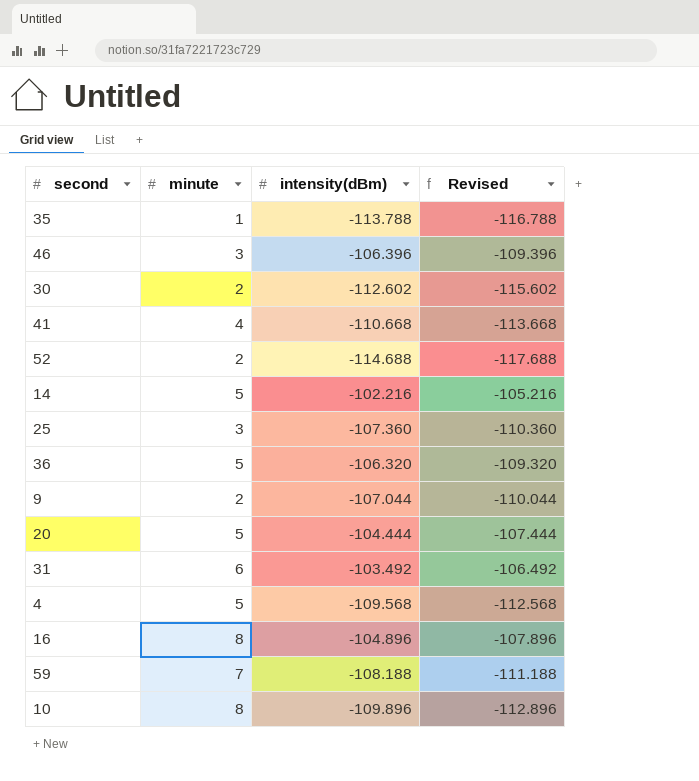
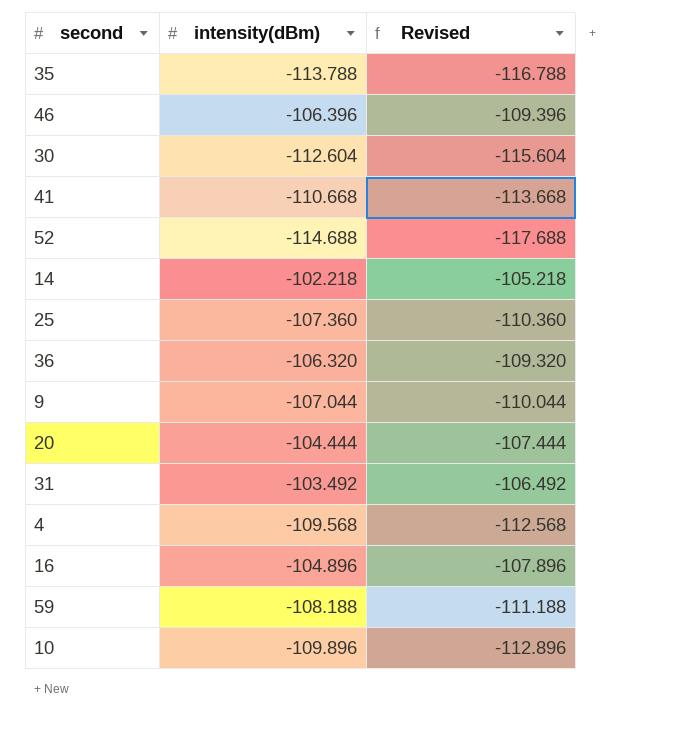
column minute | position: 2 -> none
30 | intensity(dBm): -112.602 -> -112.604
30 | Revised: -115.602 -> -115.604
14 | intensity(dBm): -102.216 -> -102.218
14 | Revised: -105.216 -> -105.218

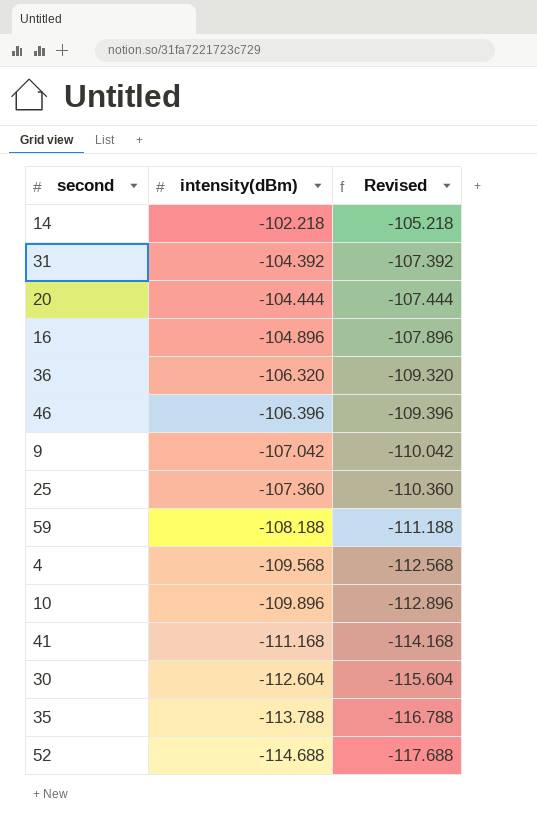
row order: none -> intensity(dBm) descending
31 | intensity(dBm): -103.492 -> -104.392
31 | Revised: -106.492 -> -107.392
9 | intensity(dBm): -107.044 -> -107.042
9 | Revised: -110.044 -> -110.042
41 | intensity(dBm): -110.668 -> -111.168
41 | Revised: -113.668 -> -114.168

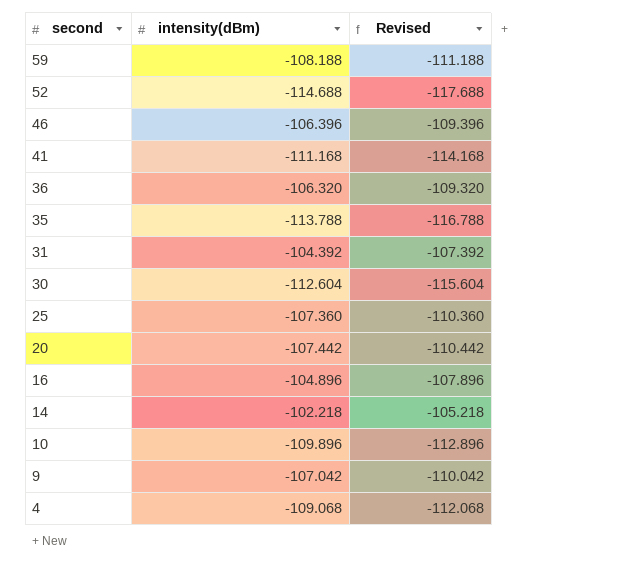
row order: intensity(dBm) descending -> second descending
20 | intensity(dBm): -104.444 -> -107.442
20 | Revised: -107.444 -> -110.442
4 | intensity(dBm): -109.568 -> -109.068
4 | Revised: -112.568 -> -112.068

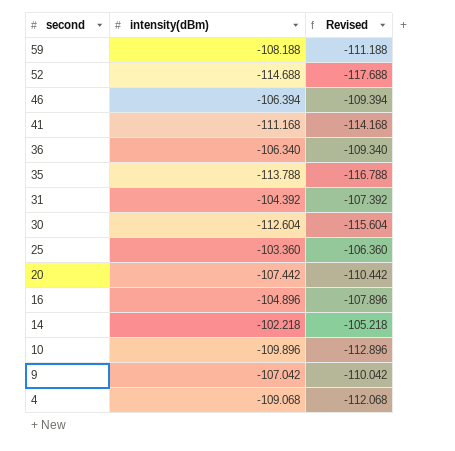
46 | intensity(dBm): -106.396 -> -106.394
46 | Revised: -109.396 -> -109.394
36 | intensity(dBm): -106.320 -> -106.340
36 | Revised: -109.320 -> -109.340
25 | intensity(dBm): -107.360 -> -103.360
25 | Revised: -110.360 -> -106.360

